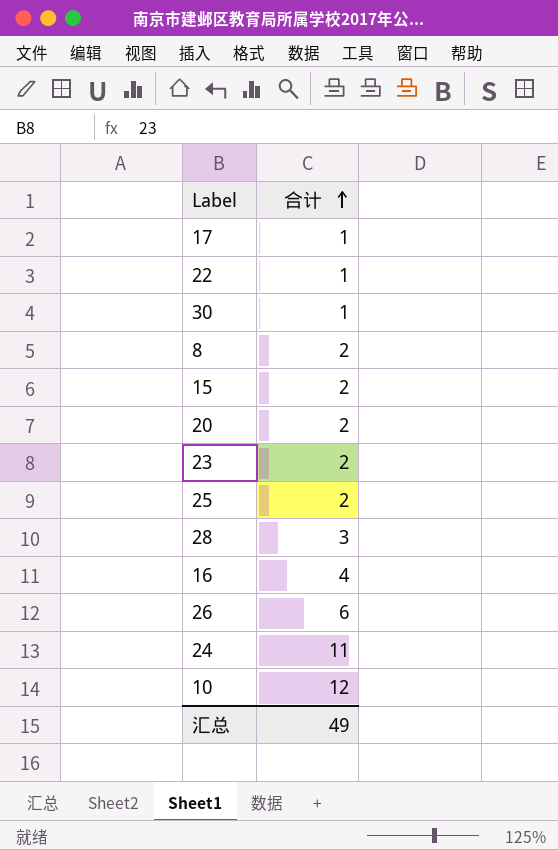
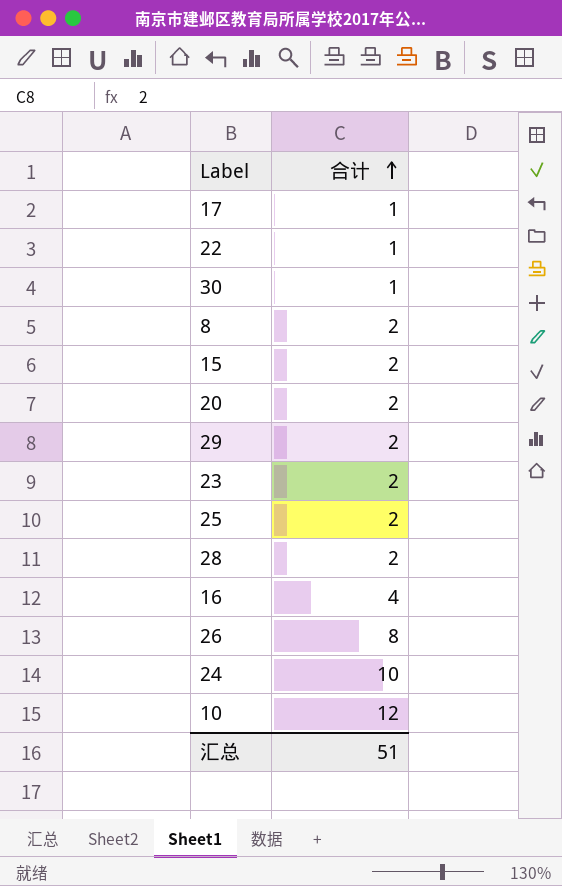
row 29: none -> 2
28 | 合计: 3 -> 2
26 | 合计: 6 -> 8
24 | 合计: 11 -> 10
汇总 | 合计: 49 -> 51

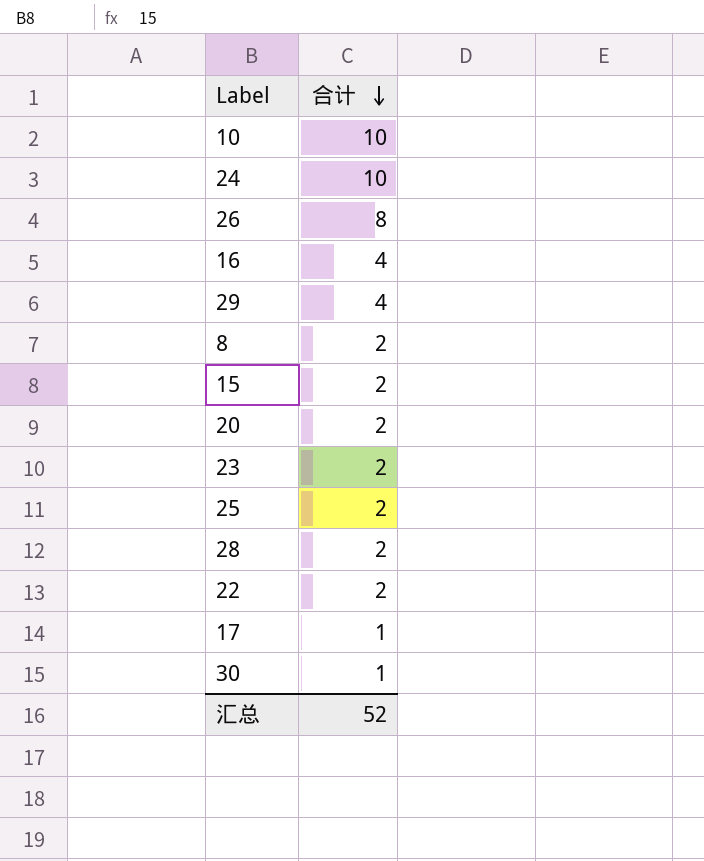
row order: 合计 ascending -> 合计 descending
10 | 合计: 12 -> 10
29 | 合计: 2 -> 4
22 | 合计: 1 -> 2
汇总 | 合计: 51 -> 52

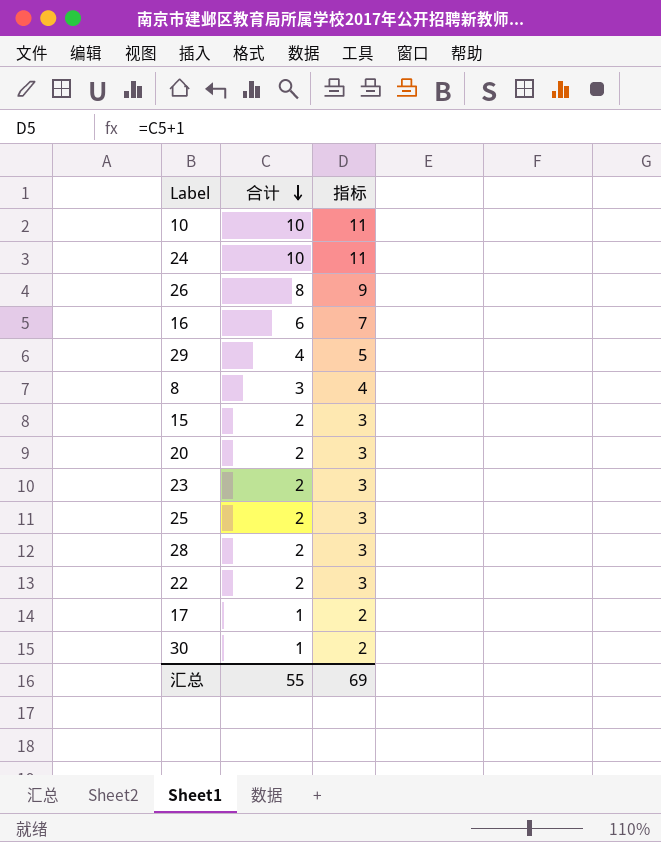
column 指标 | formula: none -> [合计] + 1
16 | 合计: 4 -> 6
8 | 合计: 2 -> 3
汇总 | 合计: 52 -> 55

